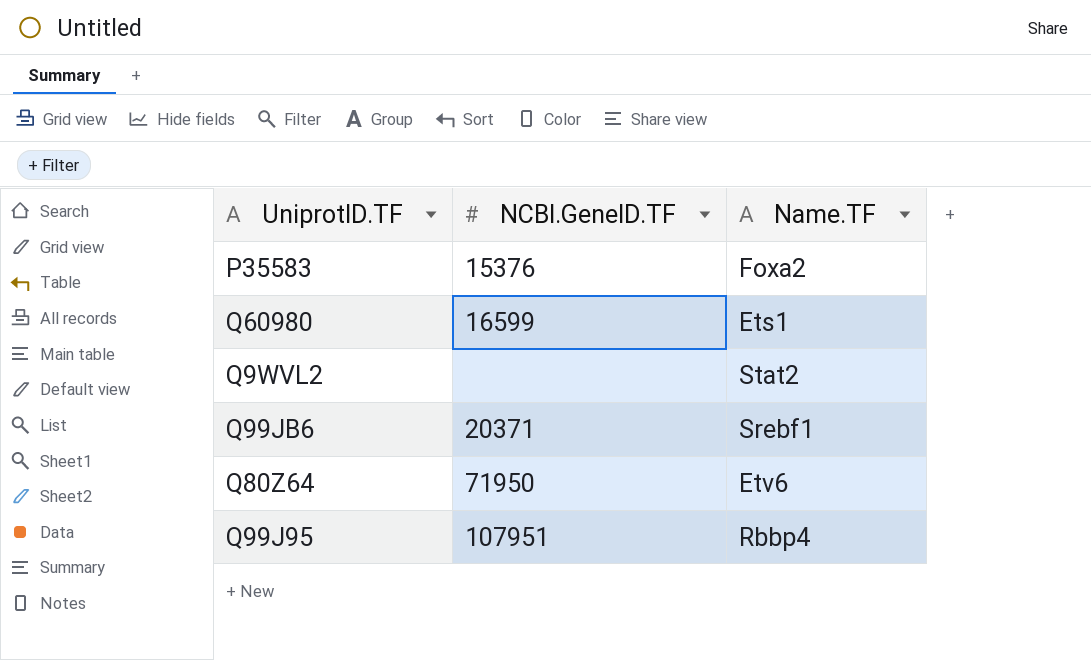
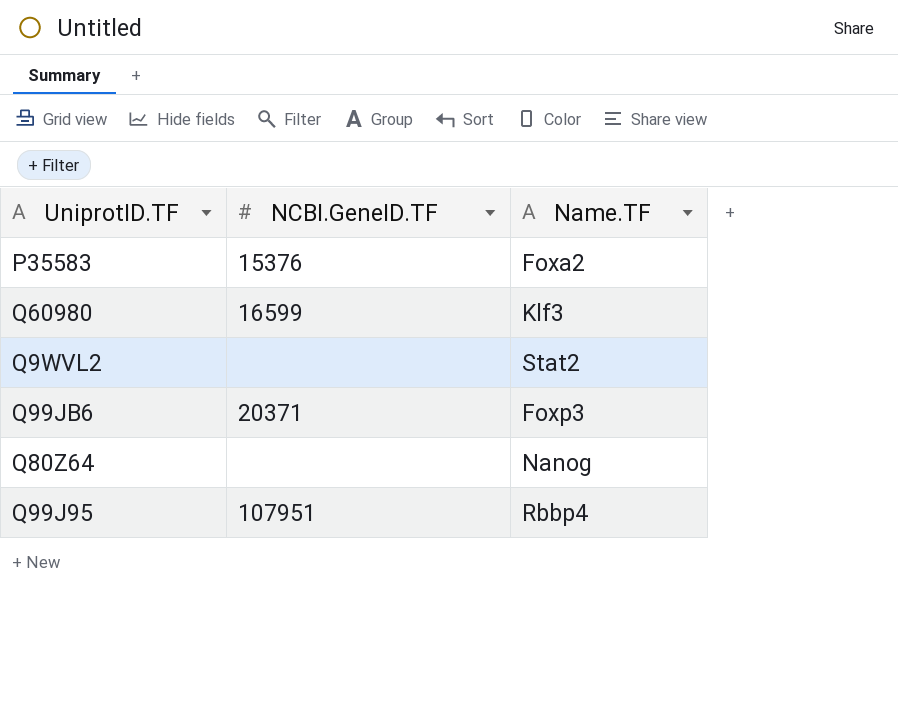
Q60980 | Name.TF: Ets1 -> Klf3
Q99JB6 | Name.TF: Srebf1 -> Foxp3
Q80Z64 | NCBI.GeneID.TF: 71950 -> none
Q80Z64 | Name.TF: Etv6 -> Nanog

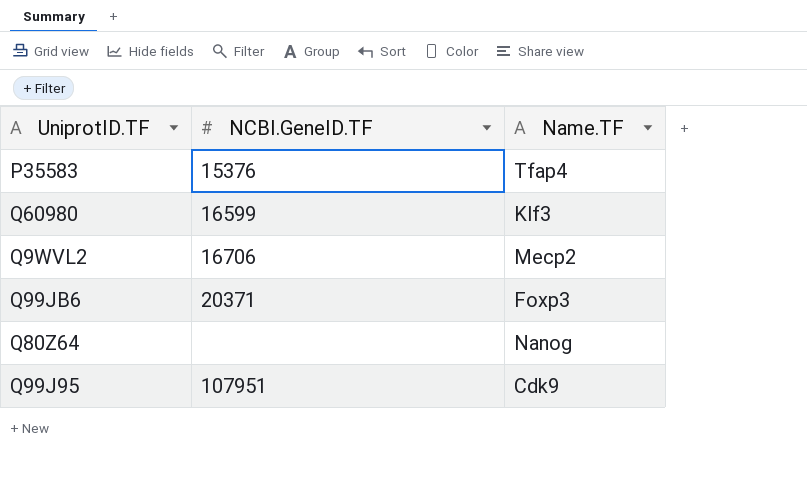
P35583 | Name.TF: Foxa2 -> Tfap4
Q9WVL2 | NCBI.GeneID.TF: none -> 16706
Q9WVL2 | Name.TF: Stat2 -> Mecp2
Q99J95 | Name.TF: Rbbp4 -> Cdk9

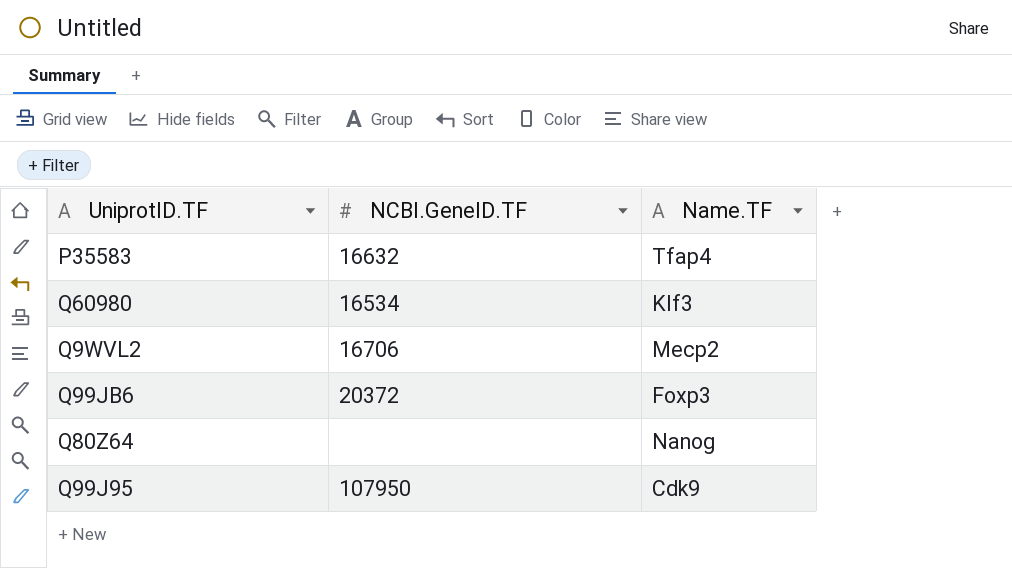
P35583 | NCBI.GeneID.TF: 15376 -> 16632
Q60980 | NCBI.GeneID.TF: 16599 -> 16534
Q99JB6 | NCBI.GeneID.TF: 20371 -> 20372
Q99J95 | NCBI.GeneID.TF: 107951 -> 107950

